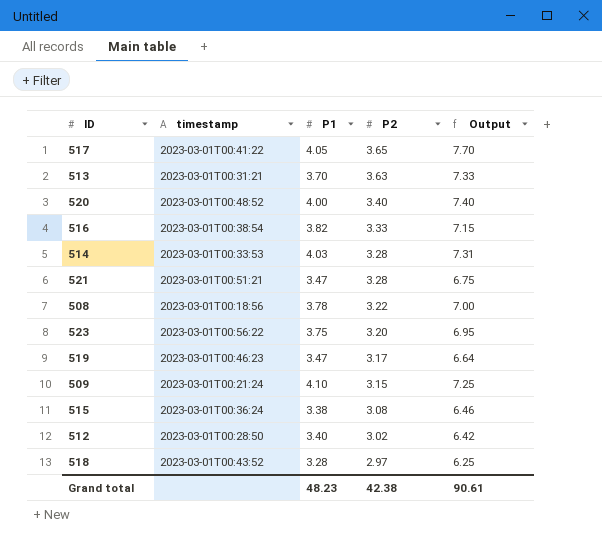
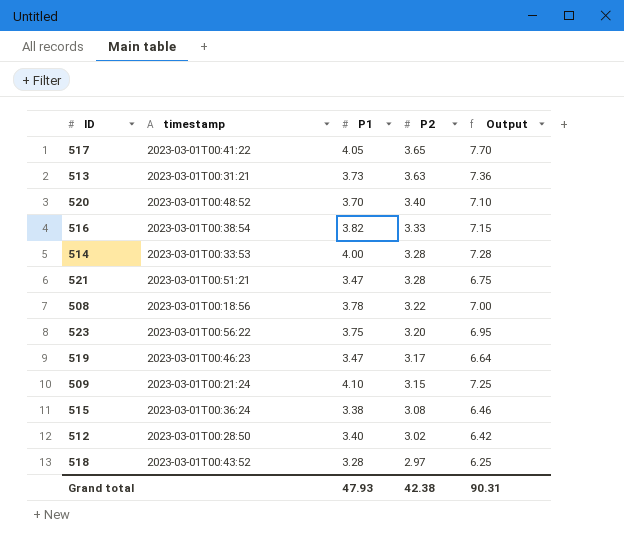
513 | P1: 3.70 -> 3.73
513 | Output: 7.33 -> 7.36
520 | P1: 4.00 -> 3.70
520 | Output: 7.40 -> 7.10
514 | P1: 4.03 -> 4.00
514 | Output: 7.31 -> 7.28
Grand total | P1: 48.23 -> 47.93
Grand total | Output: 90.61 -> 90.31

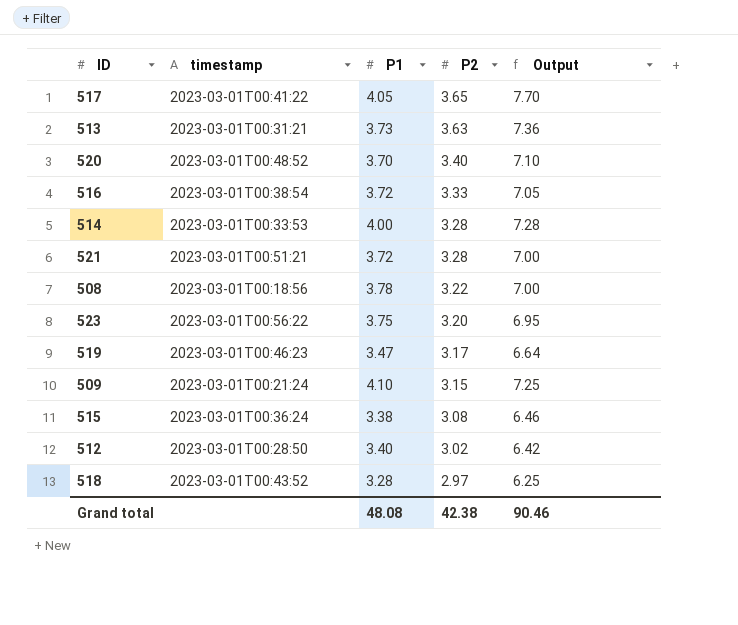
516 | P1: 3.82 -> 3.72
516 | Output: 7.15 -> 7.05
521 | P1: 3.47 -> 3.72
521 | Output: 6.75 -> 7.00
Grand total | P1: 47.93 -> 48.08
Grand total | Output: 90.31 -> 90.46

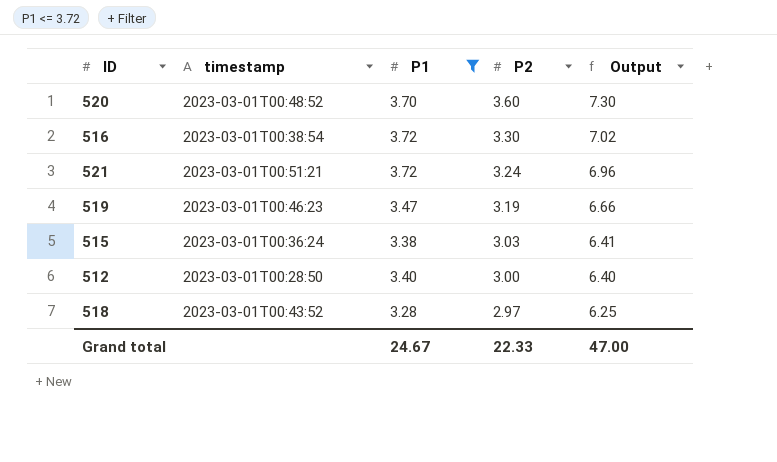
filter: none -> P1 <= 3.72
520 | P2: 3.40 -> 3.60
520 | Output: 7.10 -> 7.30
516 | P2: 3.33 -> 3.30
516 | Output: 7.05 -> 7.02
521 | P2: 3.28 -> 3.24
521 | Output: 7.00 -> 6.96
519 | P2: 3.17 -> 3.19
519 | Output: 6.64 -> 6.66
515 | P2: 3.08 -> 3.03
515 | Output: 6.46 -> 6.41
512 | P2: 3.02 -> 3.00
512 | Output: 6.42 -> 6.40
Grand total | P1: 48.08 -> 24.67
Grand total | P2: 42.38 -> 22.33
Grand total | Output: 90.46 -> 47.00

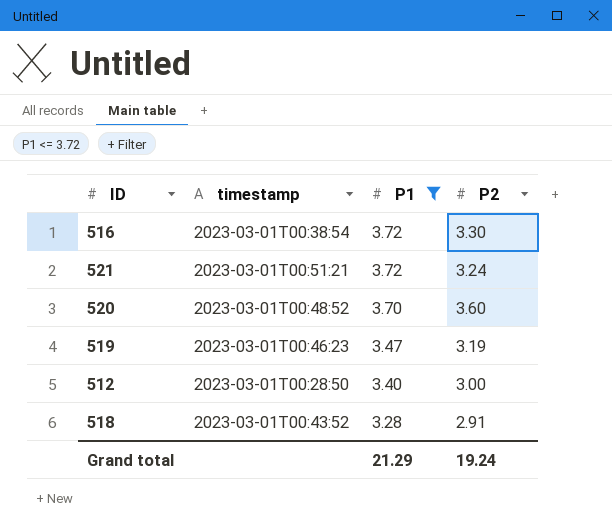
row order: P2 descending -> P1 descending
column Output | formula: [P1] + [P2] -> none
row 515: 2023-03-01T00:36:24 | 3.38 | 3.03 | 6.41 -> none
518 | P2: 2.97 -> 2.91
Grand total | P1: 24.67 -> 21.29
Grand total | P2: 22.33 -> 19.24

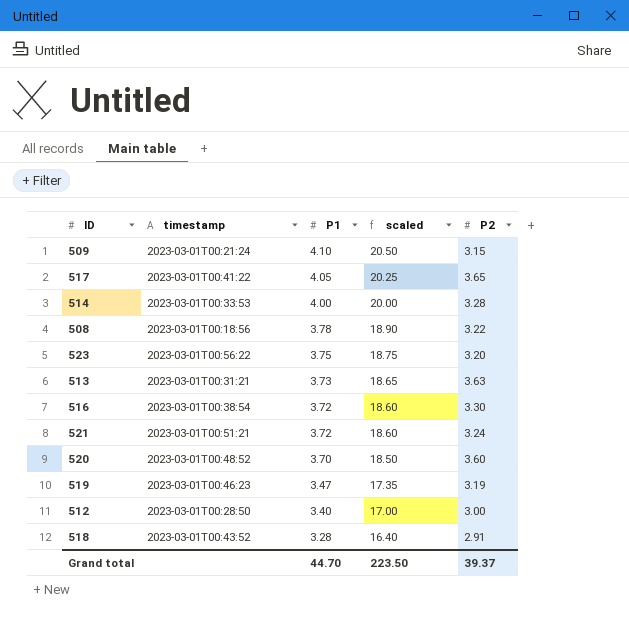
filter: P1 <= 3.72 -> none
column scaled | formula: none -> [P1] * 5
Grand total | P1: 21.29 -> 44.70
Grand total | P2: 19.24 -> 39.37

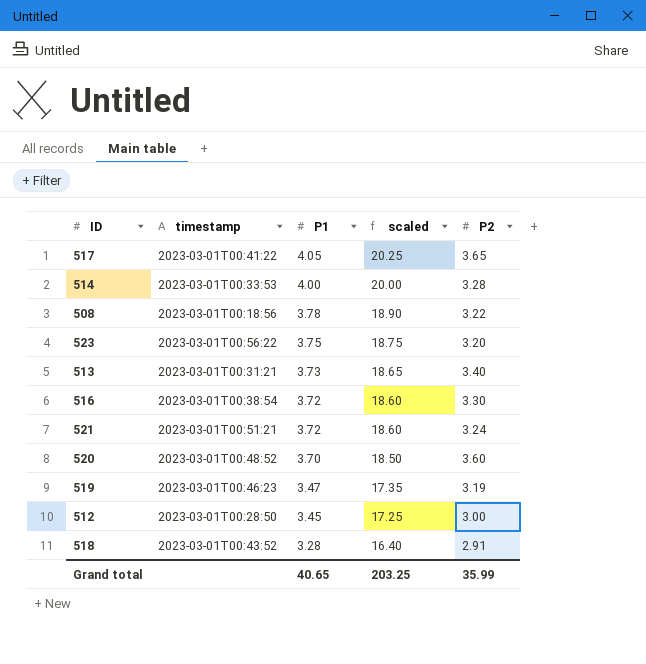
row 509: 2023-03-01T00:21:24 | 4.10 | 20.50 | 3.15 -> none
513 | P2: 3.63 -> 3.40
512 | P1: 3.40 -> 3.45
512 | scaled: 17.00 -> 17.25
Grand total | P1: 44.70 -> 40.65
Grand total | scaled: 223.50 -> 203.25
Grand total | P2: 39.37 -> 35.99

